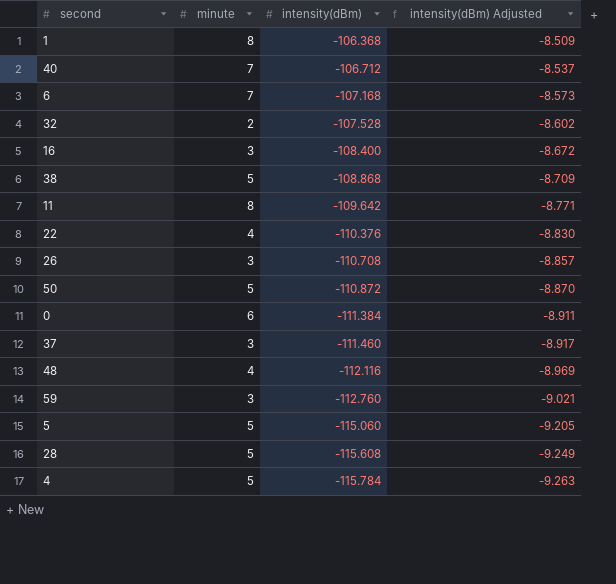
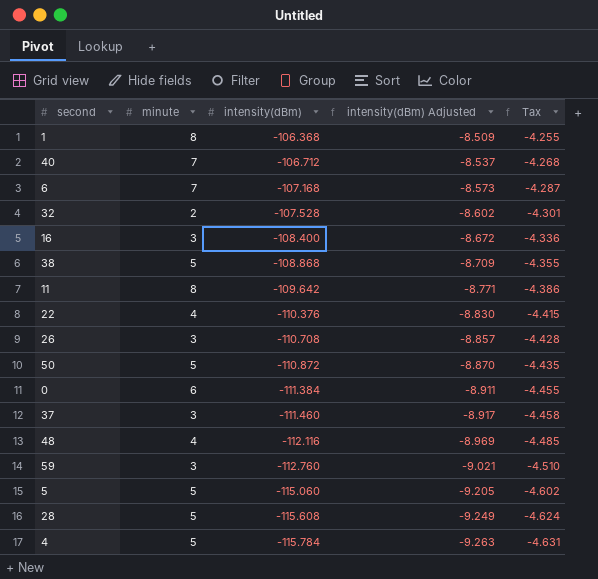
column Tax | formula: none -> [intensity(dBm)] * 0.04

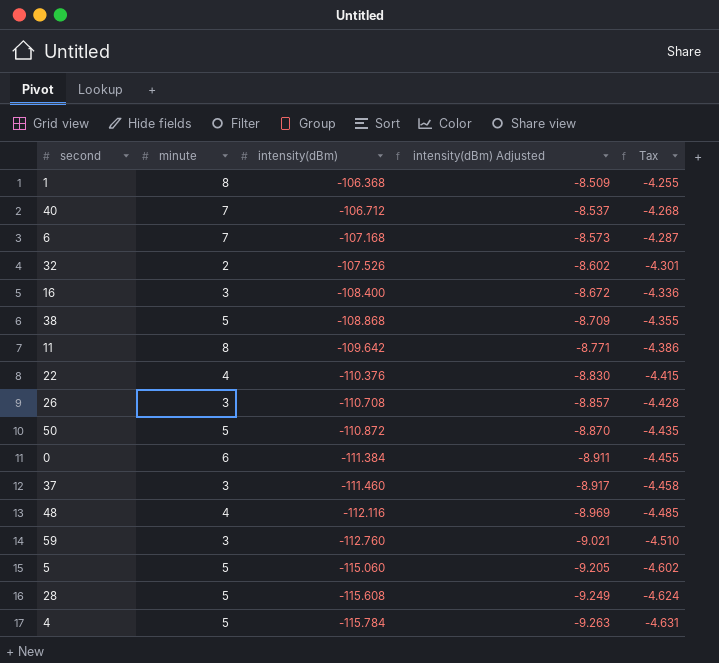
32 | intensity(dBm): -107.528 -> -107.526

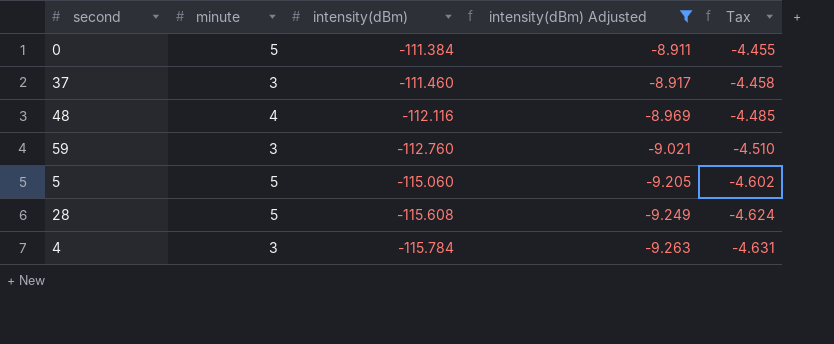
filter: none -> intensity(dBm) Adjusted <= -8.911
0 | minute: 6 -> 5
4 | minute: 5 -> 3

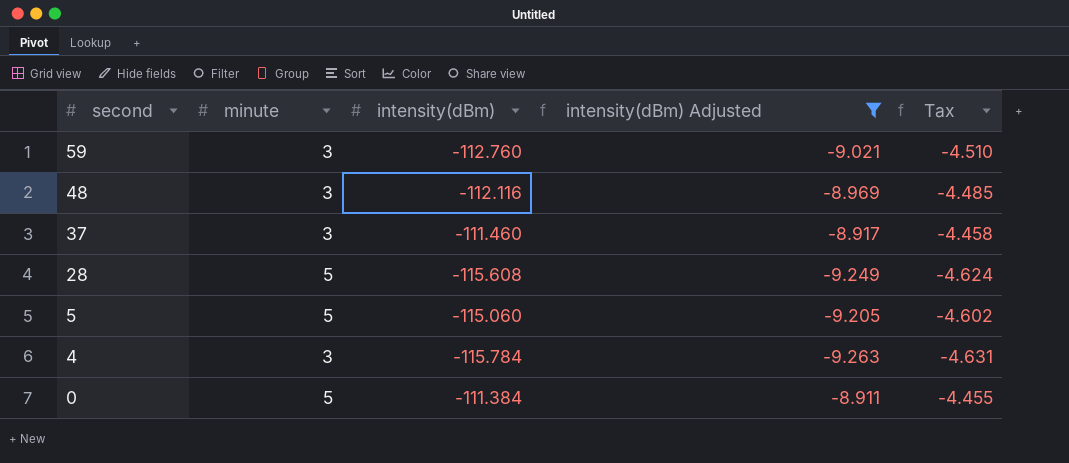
row order: intensity(dBm) descending -> second descending
48 | minute: 4 -> 3

